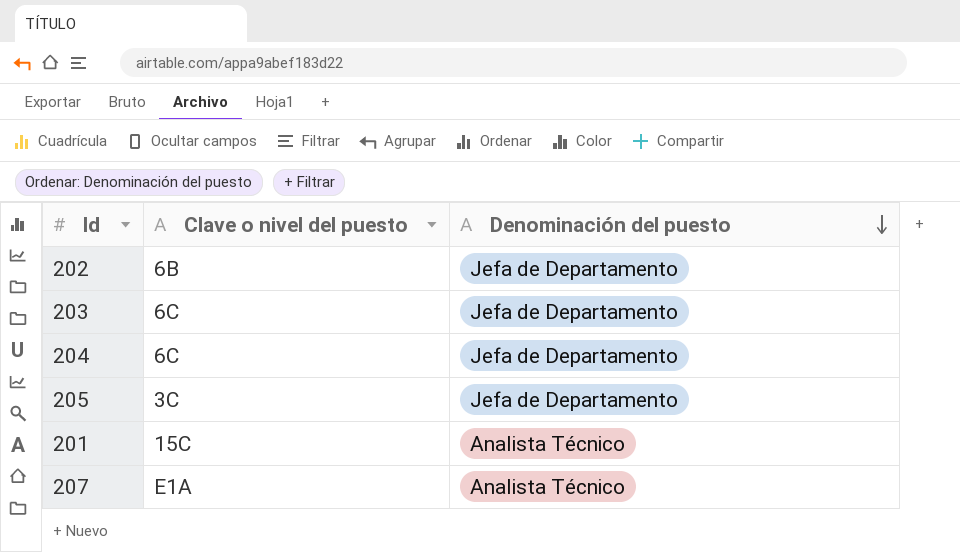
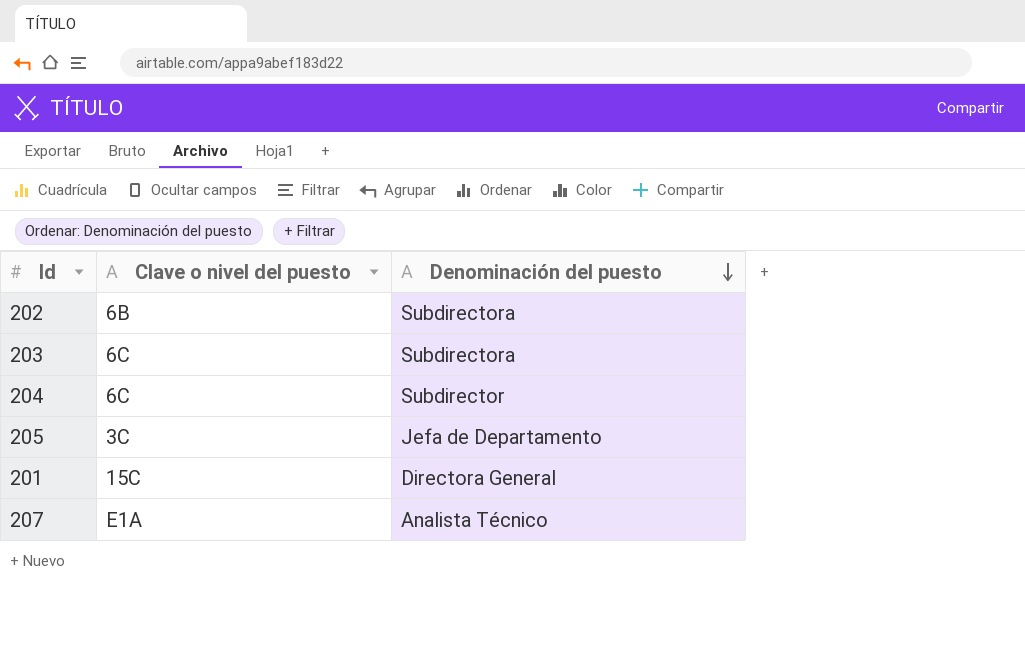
202 | Denominación del puesto: Jefa de Departamento -> Subdirectora
203 | Denominación del puesto: Jefa de Departamento -> Subdirectora
204 | Denominación del puesto: Jefa de Departamento -> Subdirector
201 | Denominación del puesto: Analista Técnico -> Directora General

